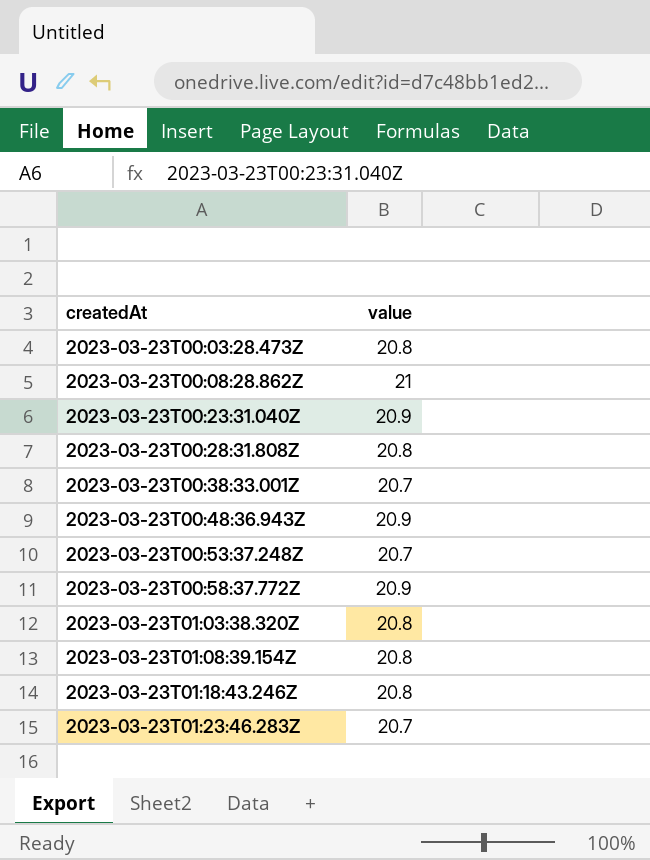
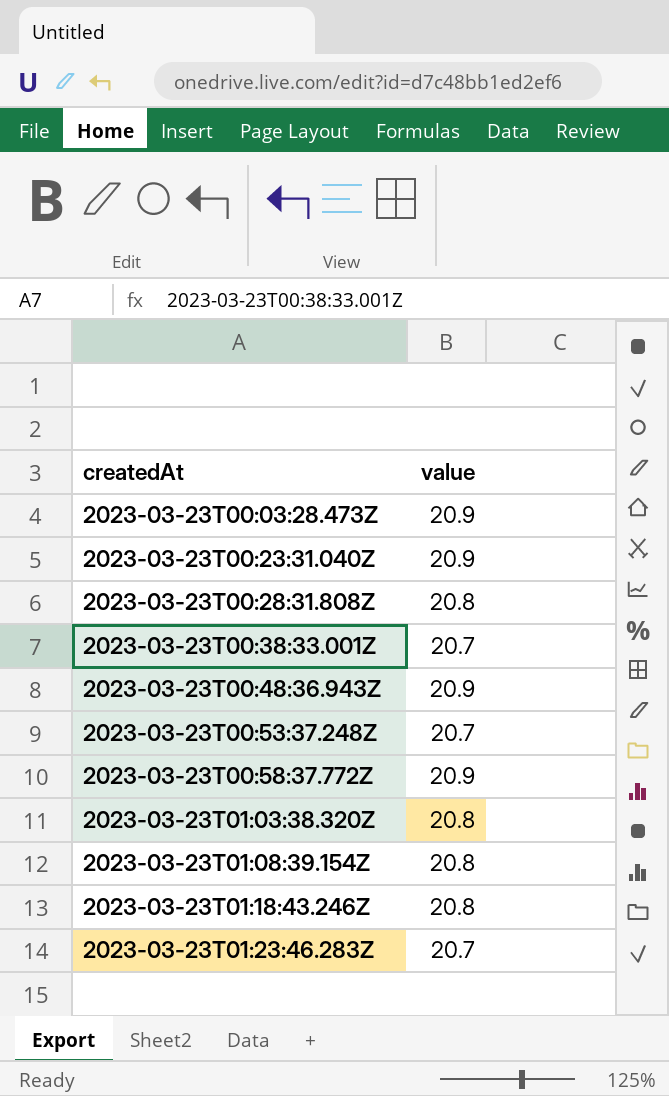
row 2023-03-23T00:08:28.862Z: 21 -> none
2023-03-23T00:03:28.473Z | value: 20.8 -> 20.9

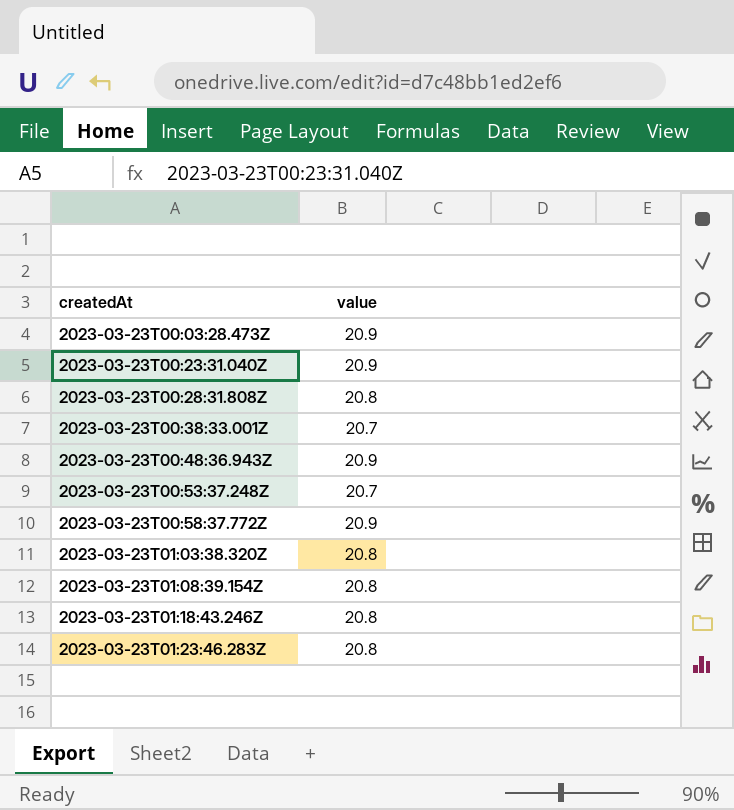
2023-03-23T01:23:46.283Z | value: 20.7 -> 20.8

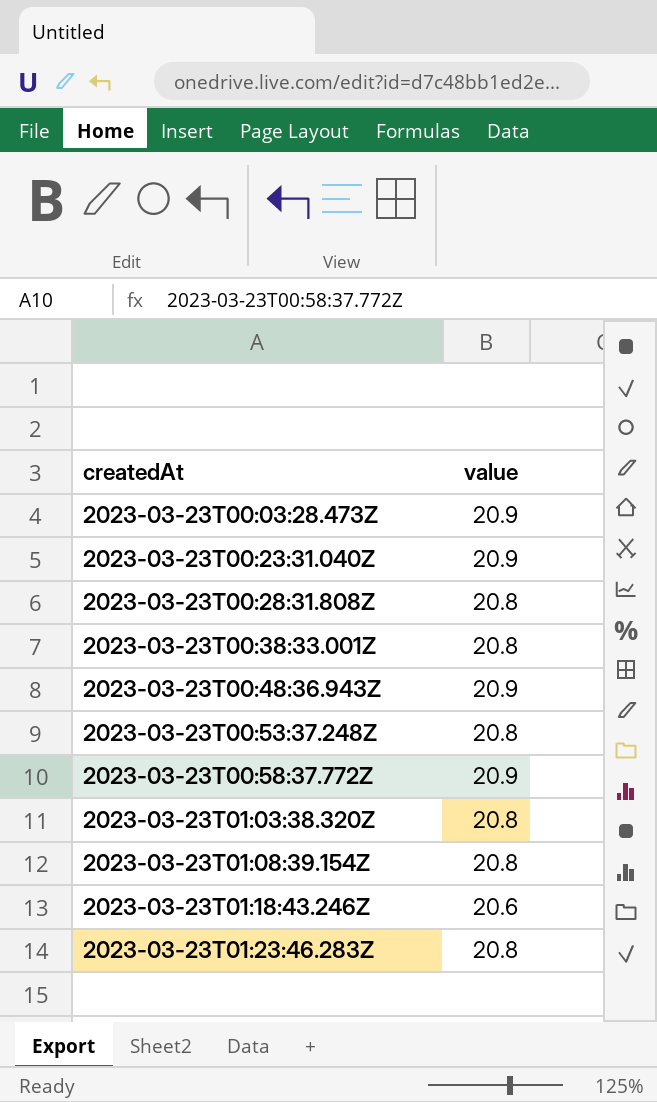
2023-03-23T00:38:33.001Z | value: 20.7 -> 20.8
2023-03-23T00:53:37.248Z | value: 20.7 -> 20.8
2023-03-23T01:18:43.246Z | value: 20.8 -> 20.6

